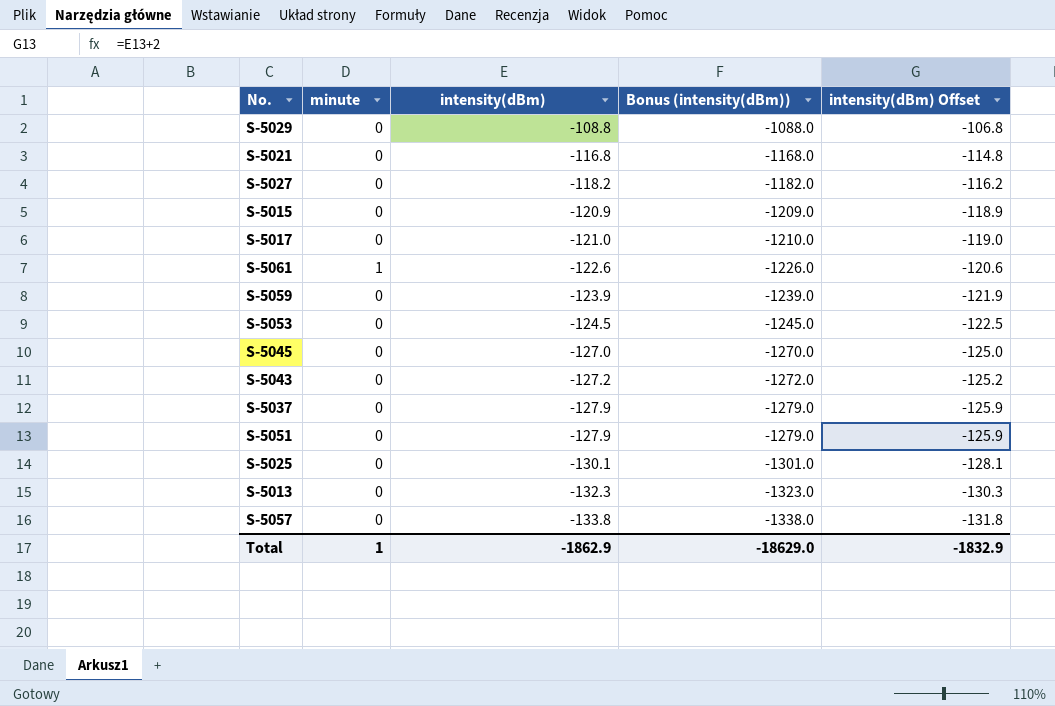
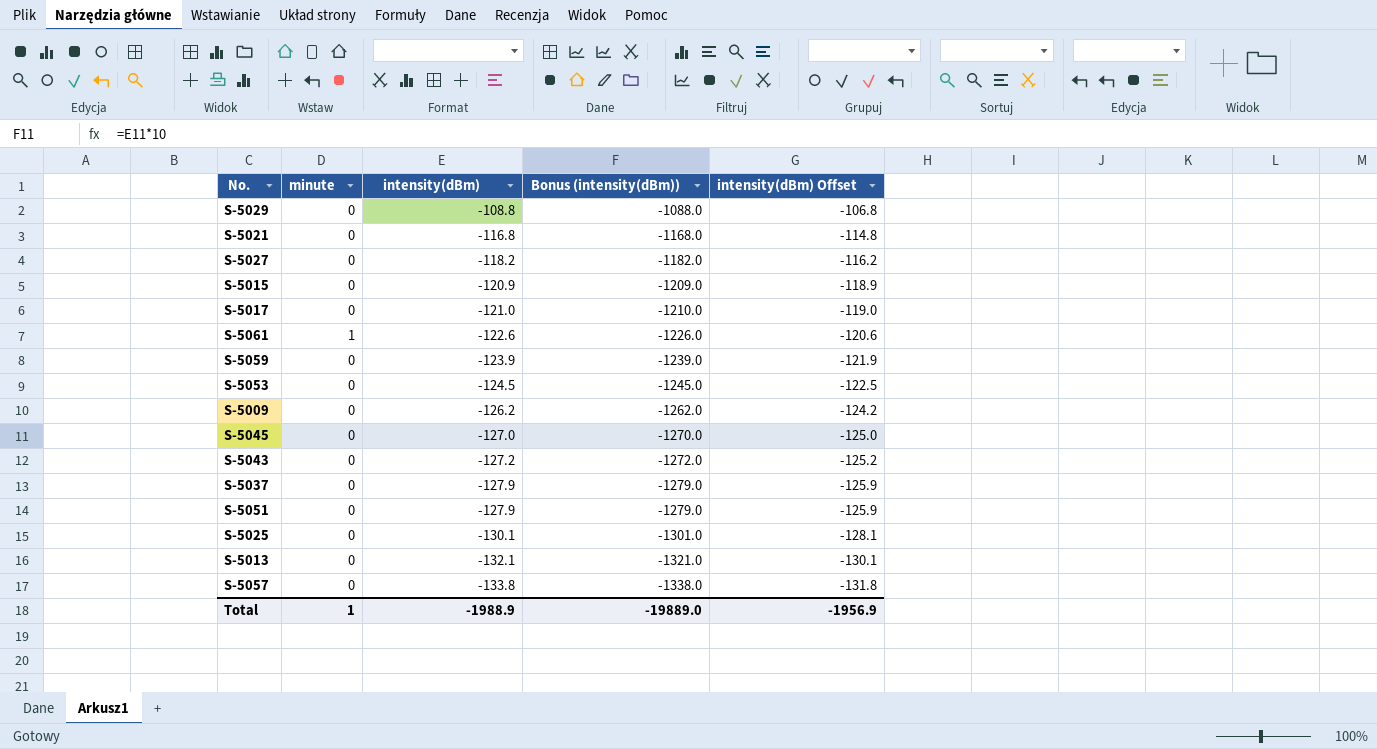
row S-5009: none -> 0 | -126.2 | -1262.0 | -124.2
S-5013 | intensity(dBm): -132.3 -> -132.1
S-5013 | Bonus (intensity(dBm)): -1323.0 -> -1321.0
S-5013 | intensity(dBm) Offset: -130.3 -> -130.1
Total | intensity(dBm): -1862.9 -> -1988.9
Total | Bonus (intensity(dBm)): -18629.0 -> -19889.0
Total | intensity(dBm) Offset: -1832.9 -> -1956.9

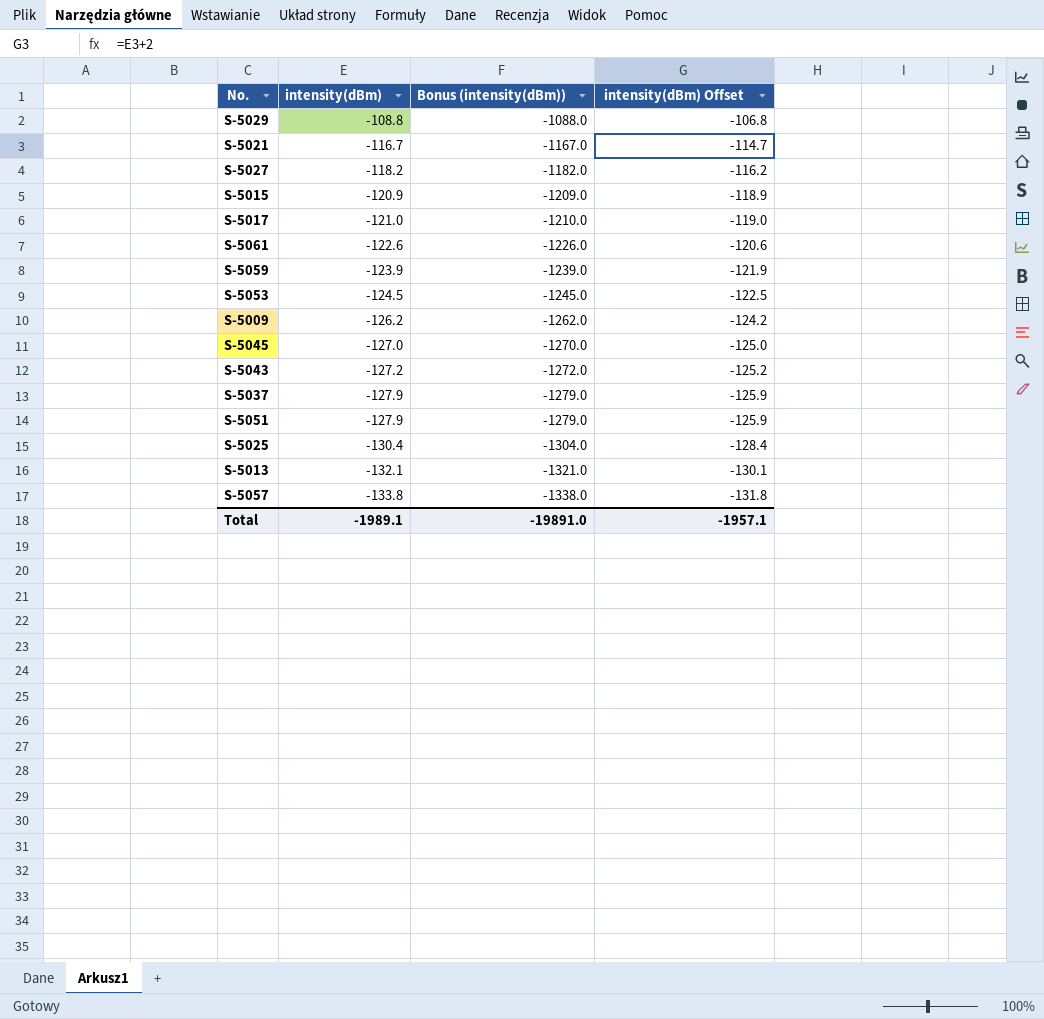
column minute | position: 2 -> none
S-5021 | intensity(dBm): -116.8 -> -116.7
S-5021 | Bonus (intensity(dBm)): -1168.0 -> -1167.0
S-5021 | intensity(dBm) Offset: -114.8 -> -114.7
S-5025 | intensity(dBm): -130.1 -> -130.4
S-5025 | Bonus (intensity(dBm)): -1301.0 -> -1304.0
S-5025 | intensity(dBm) Offset: -128.1 -> -128.4
Total | intensity(dBm): -1988.9 -> -1989.1
Total | Bonus (intensity(dBm)): -19889.0 -> -19891.0
Total | intensity(dBm) Offset: -1956.9 -> -1957.1

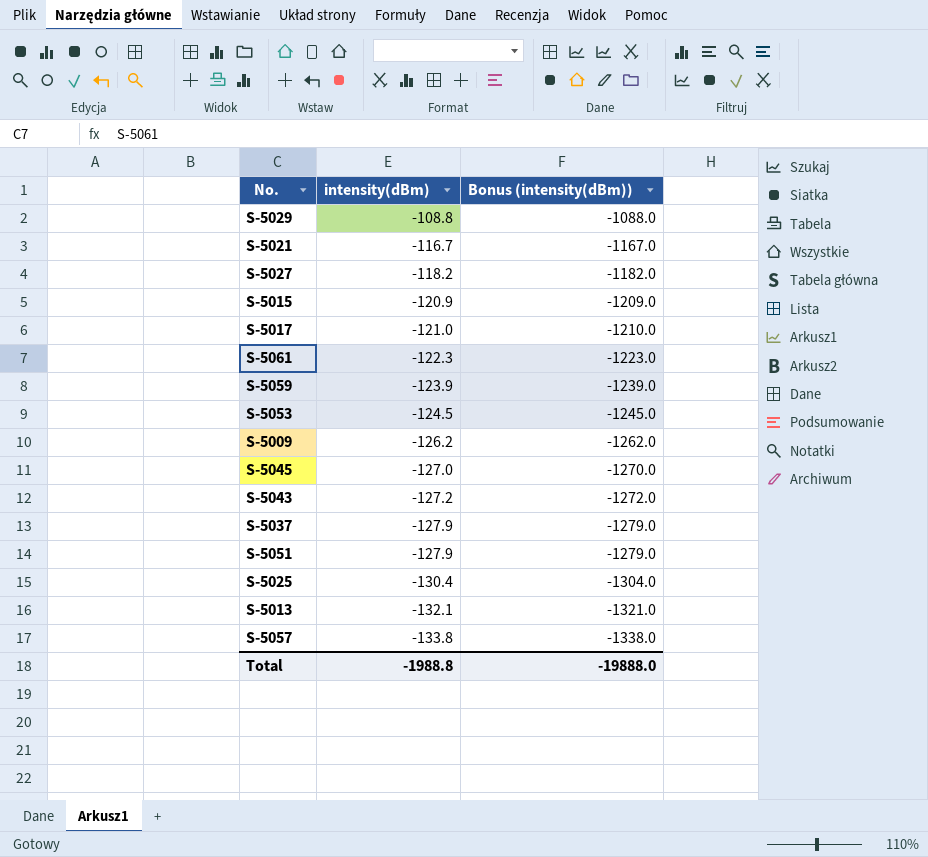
column intensity(dBm) Offset | formula: [intensity(dBm)] + 2 -> none
S-5061 | intensity(dBm): -122.6 -> -122.3
S-5061 | Bonus (intensity(dBm)): -1226.0 -> -1223.0
Total | intensity(dBm): -1989.1 -> -1988.8
Total | Bonus (intensity(dBm)): -19891.0 -> -19888.0

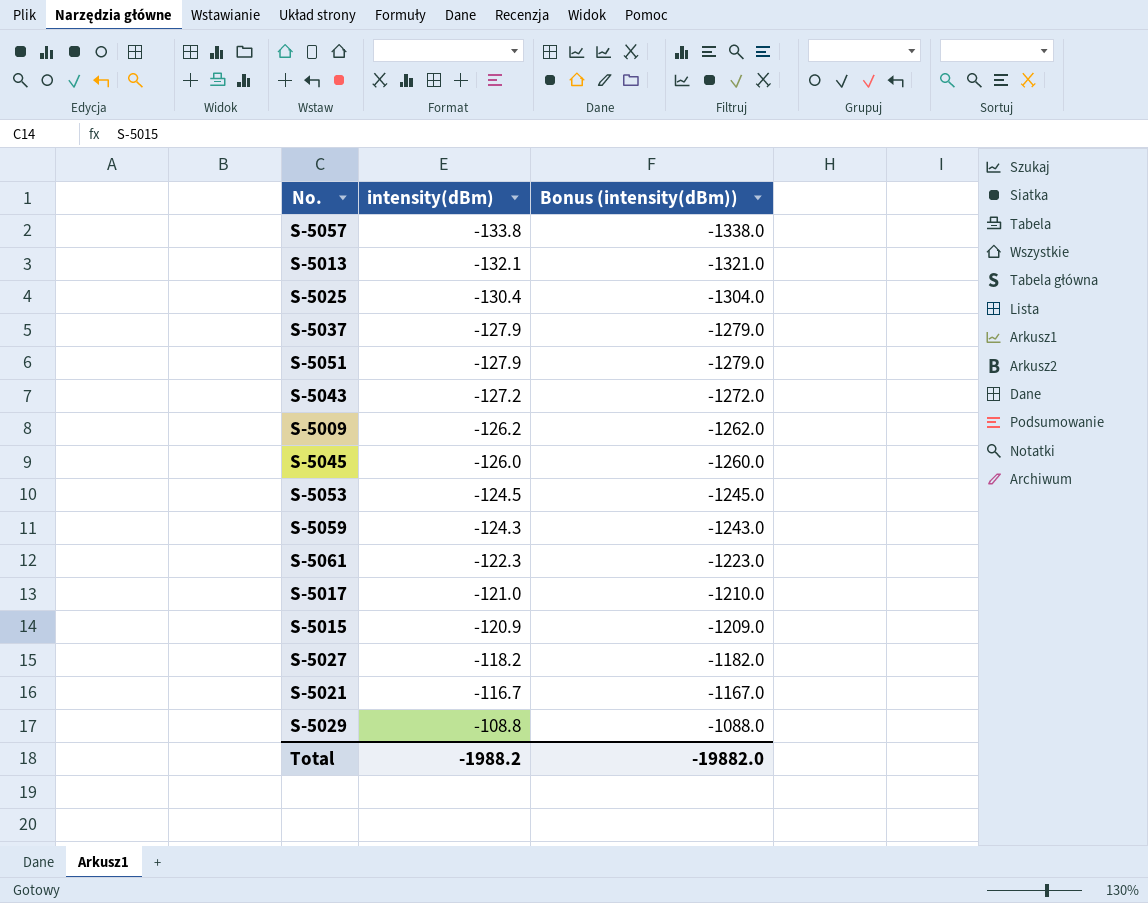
row order: intensity(dBm) descending -> intensity(dBm) ascending
S-5045 | intensity(dBm): -127.0 -> -126.0
S-5045 | Bonus (intensity(dBm)): -1270.0 -> -1260.0
S-5059 | intensity(dBm): -123.9 -> -124.3
S-5059 | Bonus (intensity(dBm)): -1239.0 -> -1243.0
Total | intensity(dBm): -1988.8 -> -1988.2
Total | Bonus (intensity(dBm)): -19888.0 -> -19882.0

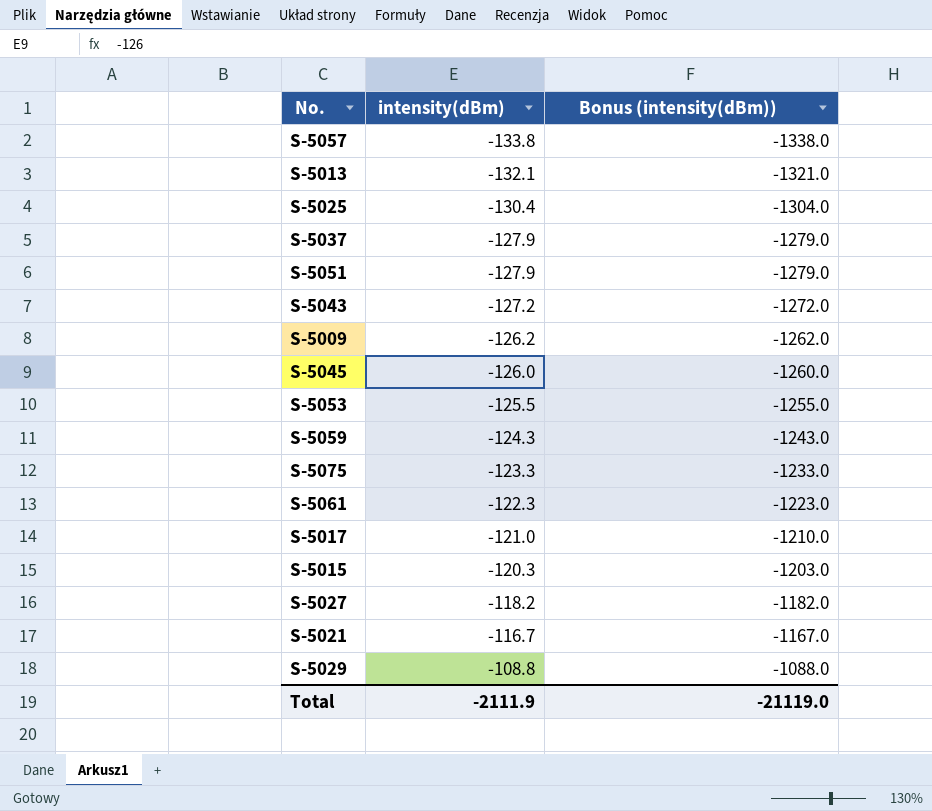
S-5053 | intensity(dBm): -124.5 -> -125.5
S-5053 | Bonus (intensity(dBm)): -1245.0 -> -1255.0
row S-5075: none -> -123.3 | -1233.0
S-5015 | intensity(dBm): -120.9 -> -120.3
S-5015 | Bonus (intensity(dBm)): -1209.0 -> -1203.0
Total | intensity(dBm): -1988.2 -> -2111.9
Total | Bonus (intensity(dBm)): -19882.0 -> -21119.0

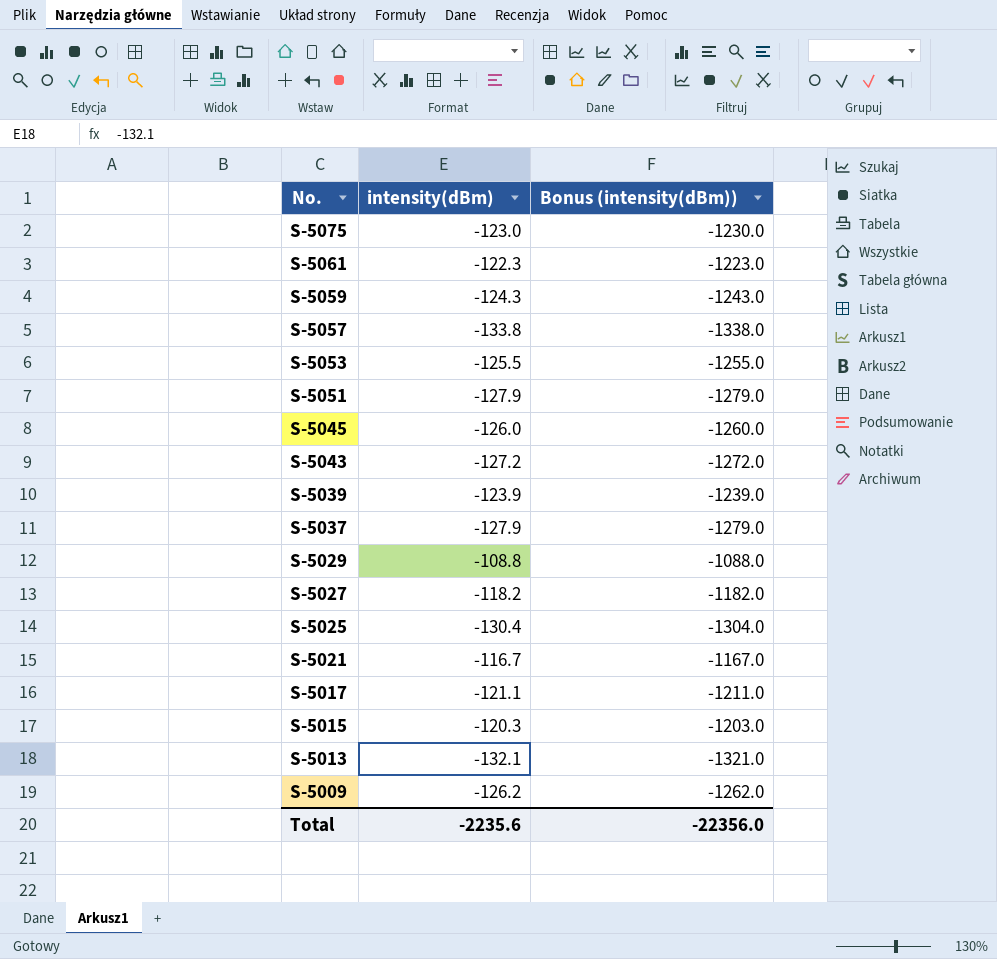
row order: intensity(dBm) ascending -> No. descending
S-5075 | intensity(dBm): -123.3 -> -123.0
S-5075 | Bonus (intensity(dBm)): -1233.0 -> -1230.0
row S-5039: none -> -123.9 | -1239.0
S-5017 | intensity(dBm): -121.0 -> -121.1
S-5017 | Bonus (intensity(dBm)): -1210.0 -> -1211.0
Total | intensity(dBm): -2111.9 -> -2235.6
Total | Bonus (intensity(dBm)): -21119.0 -> -22356.0

